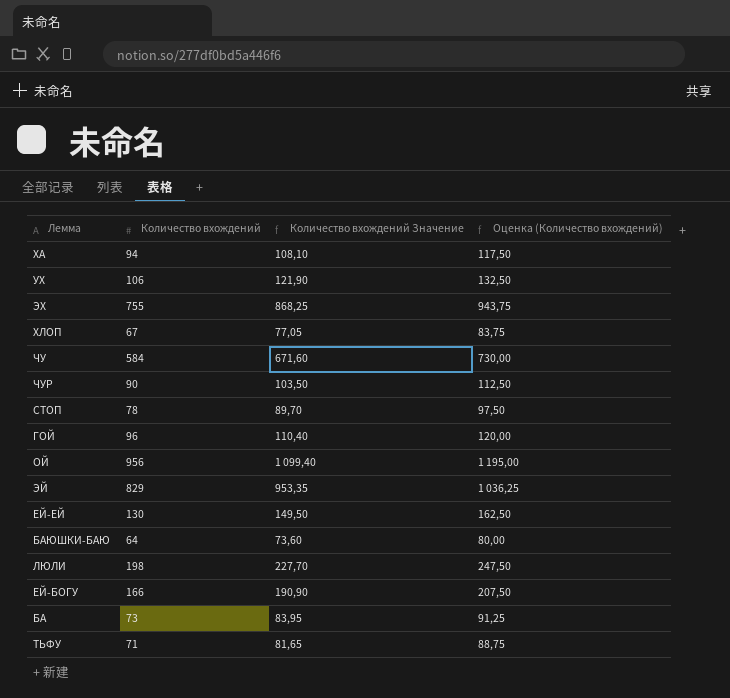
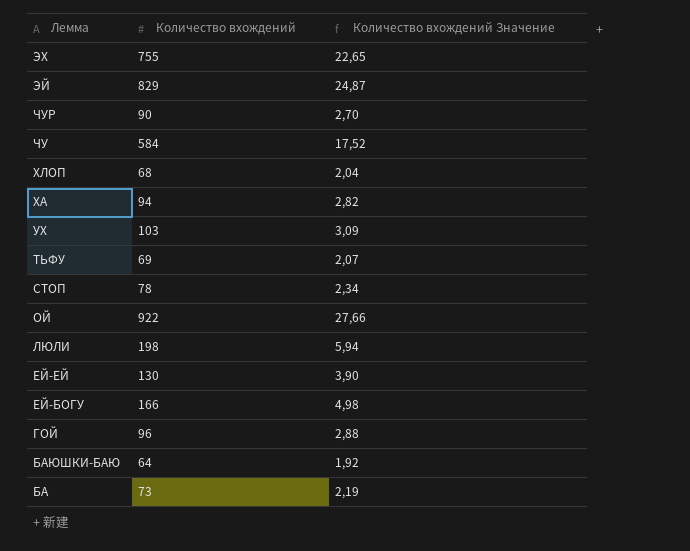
row order: none -> Лемма descending
column Оценка (Количество вхождений) | formula: [Количество вхождений] * 1,25 -> none
column Количество вхождений Значение | formula: [Количество вхождений] * 1,15 -> [Количество вхождений] * 0,03
ХЛОП | Количество вхождений: 67 -> 68
УХ | Количество вхождений: 106 -> 103
ТЬФУ | Количество вхождений: 71 -> 69
ОЙ | Количество вхождений: 956 -> 922

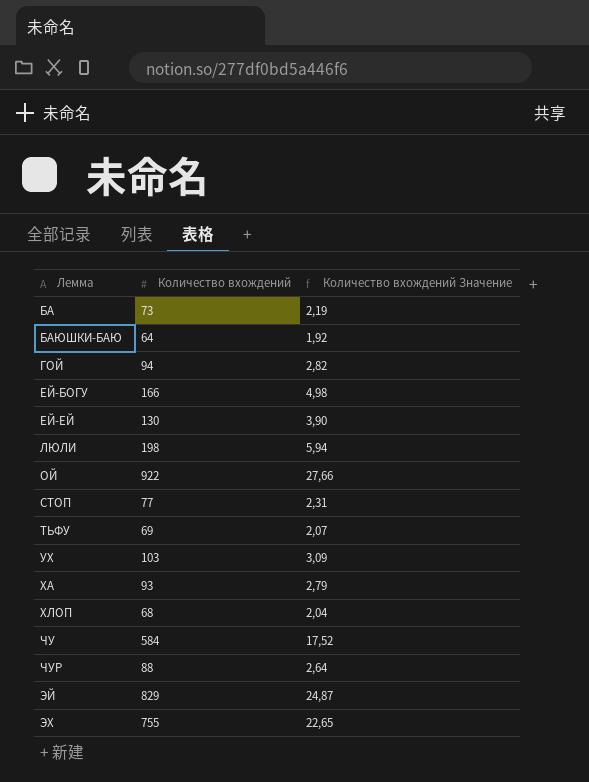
row order: Лемма descending -> Лемма ascending
ГОЙ | Количество вхождений: 96 -> 94
ГОЙ | Количество вхождений Значение: 2,88 -> 2,82
СТОП | Количество вхождений: 78 -> 77
СТОП | Количество вхождений Значение: 2,34 -> 2,31
ХА | Количество вхождений: 94 -> 93
ХА | Количество вхождений Значение: 2,82 -> 2,79
ЧУР | Количество вхождений: 90 -> 88
ЧУР | Количество вхождений Значение: 2,70 -> 2,64

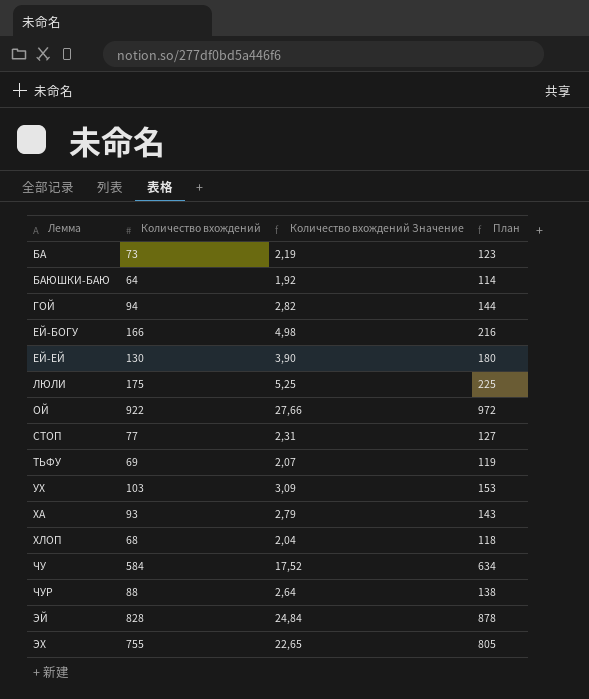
column План | formula: none -> [Количество вхождений] + 50
ЛЮЛИ | Количество вхождений: 198 -> 175
ЛЮЛИ | Количество вхождений Значение: 5,94 -> 5,25
ЭЙ | Количество вхождений: 829 -> 828
ЭЙ | Количество вхождений Значение: 24,87 -> 24,84

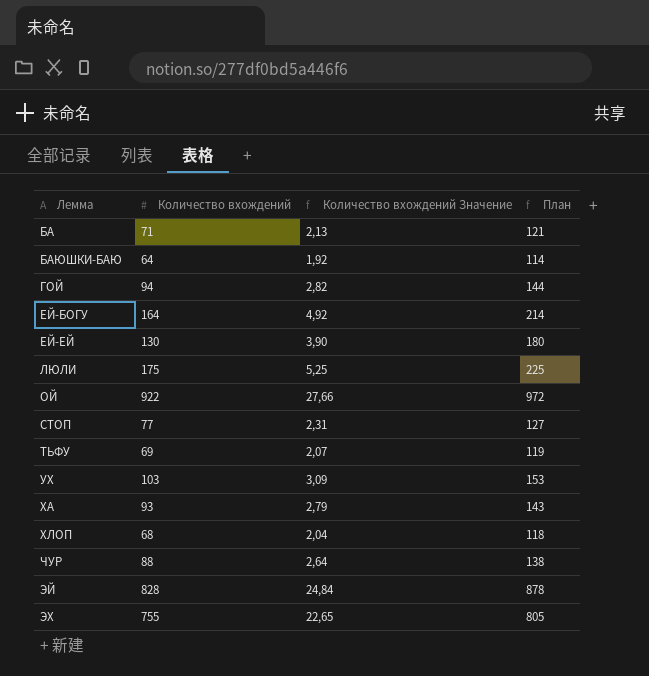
row ЧУ: 584 | 17,52 | 634 -> none
БА | Количество вхождений: 73 -> 71
БА | Количество вхождений Значение: 2,19 -> 2,13
БА | План: 123 -> 121
ЕЙ-БОГУ | Количество вхождений: 166 -> 164
ЕЙ-БОГУ | Количество вхождений Значение: 4,98 -> 4,92
ЕЙ-БОГУ | План: 216 -> 214

